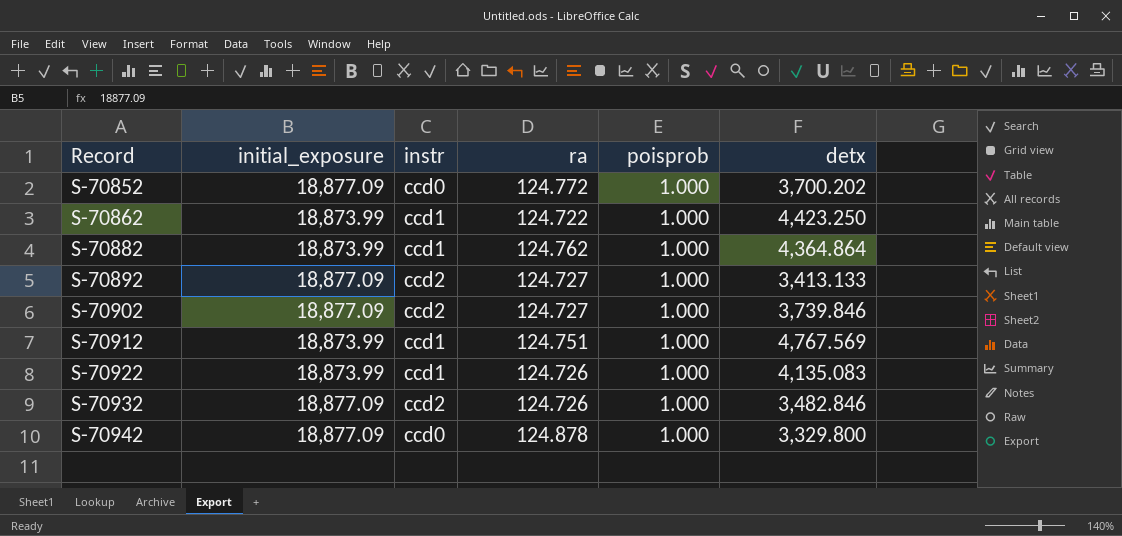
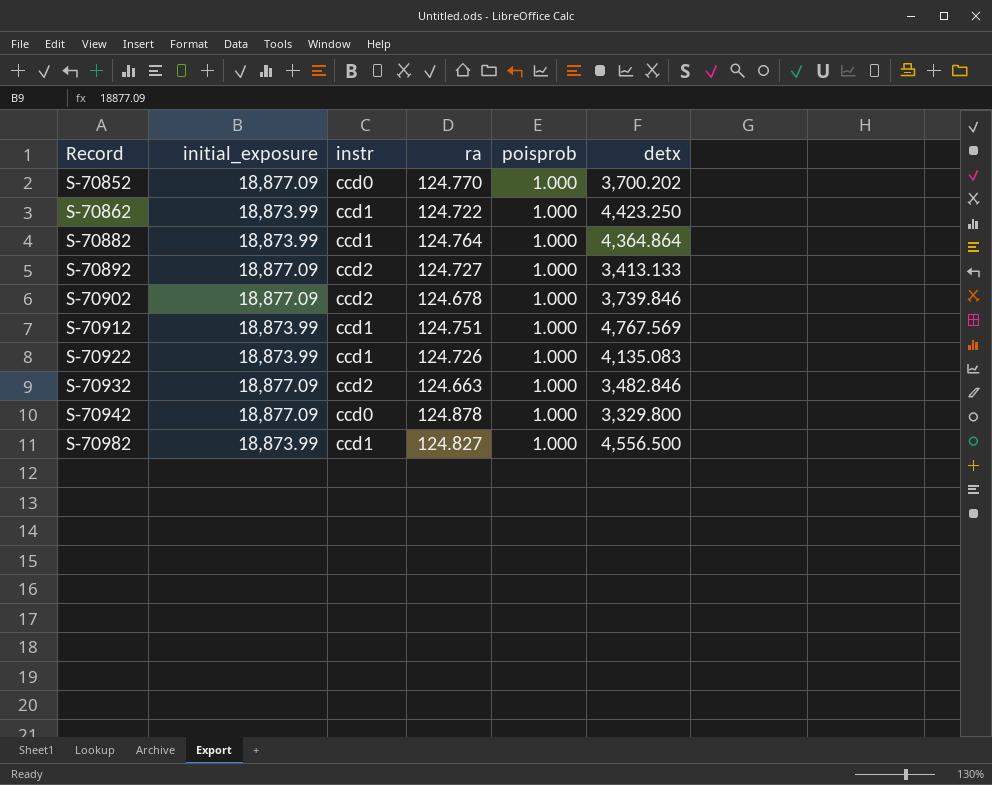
S-70852 | ra: 124.772 -> 124.770
S-70882 | ra: 124.762 -> 124.764
S-70902 | ra: 124.727 -> 124.678
S-70932 | ra: 124.726 -> 124.663
row S-70982: none -> 18,873.99 | ccd1 | 124.827 | 1.000 | 4,556.500

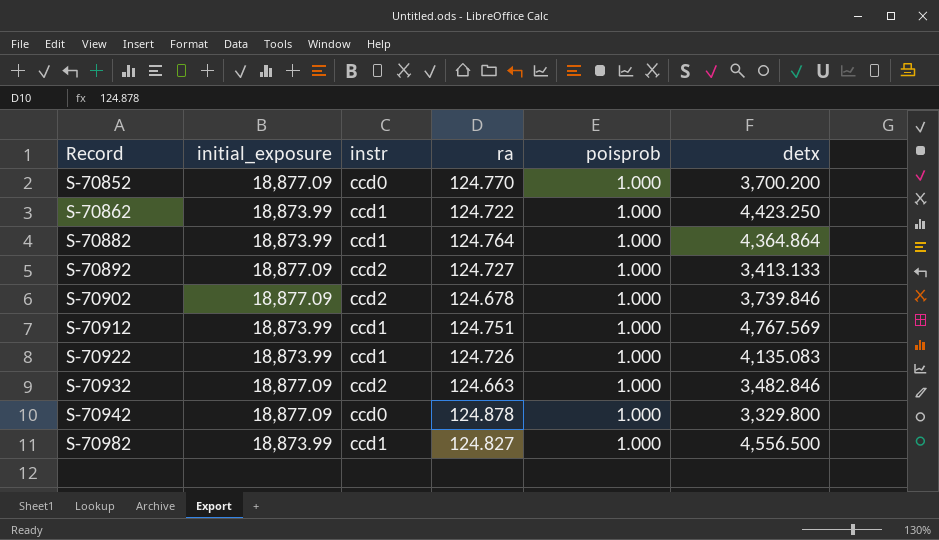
S-70852 | detx: 3,700.202 -> 3,700.200

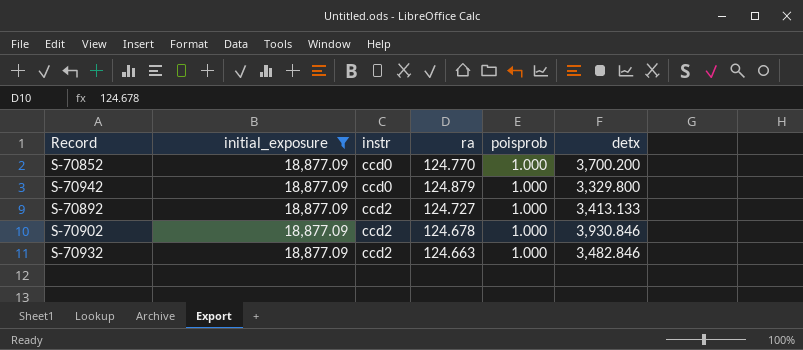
filter: none -> initial_exposure = 18,877.09
row order: Record ascending -> instr ascending
S-70942 | ra: 124.878 -> 124.879
S-70902 | detx: 3,739.846 -> 3,930.846

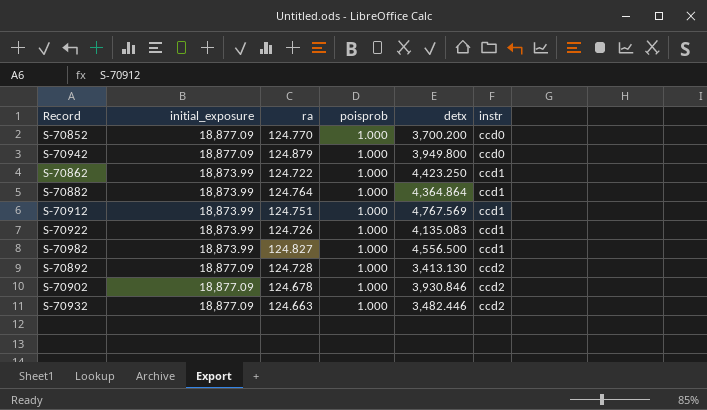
filter: initial_exposure = 18,877.09 -> none
column instr | position: 3 -> 6
S-70942 | detx: 3,329.800 -> 3,949.800
S-70892 | ra: 124.727 -> 124.728
S-70892 | detx: 3,413.133 -> 3,413.130
S-70932 | detx: 3,482.846 -> 3,482.446

